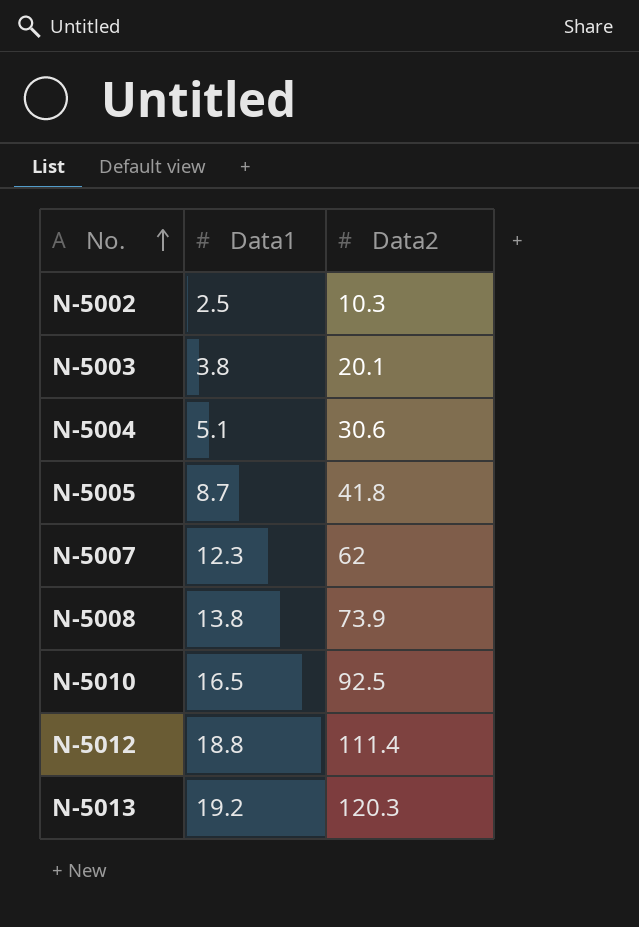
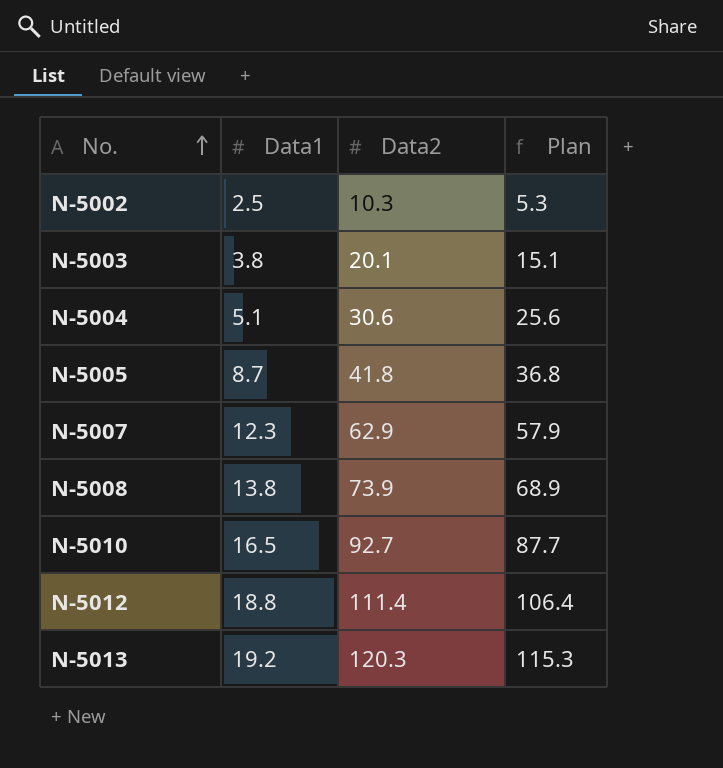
column Plan | formula: none -> [Data2] - 5
N-5007 | Data2: 62 -> 62.9
N-5010 | Data2: 92.5 -> 92.7

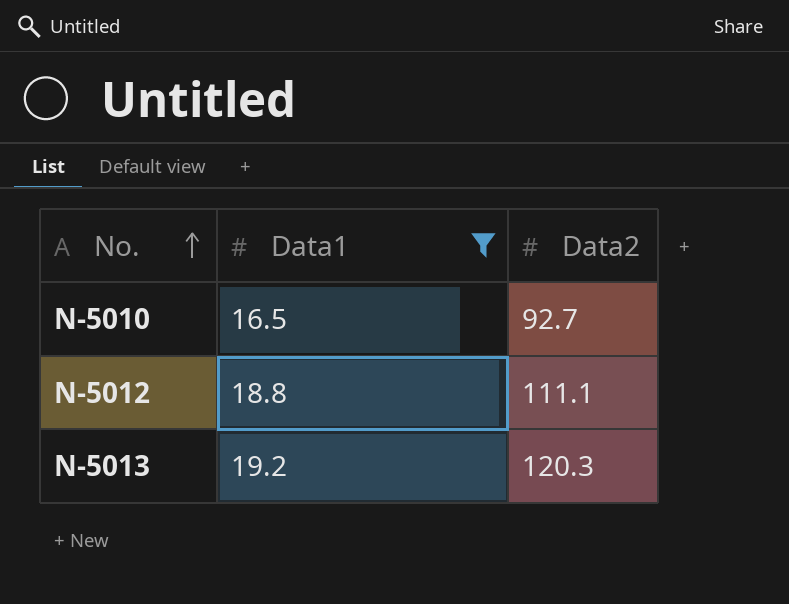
filter: none -> Data1 >= 16.5
column Plan | formula: [Data2] - 5 -> none
N-5012 | Data2: 111.4 -> 111.1

